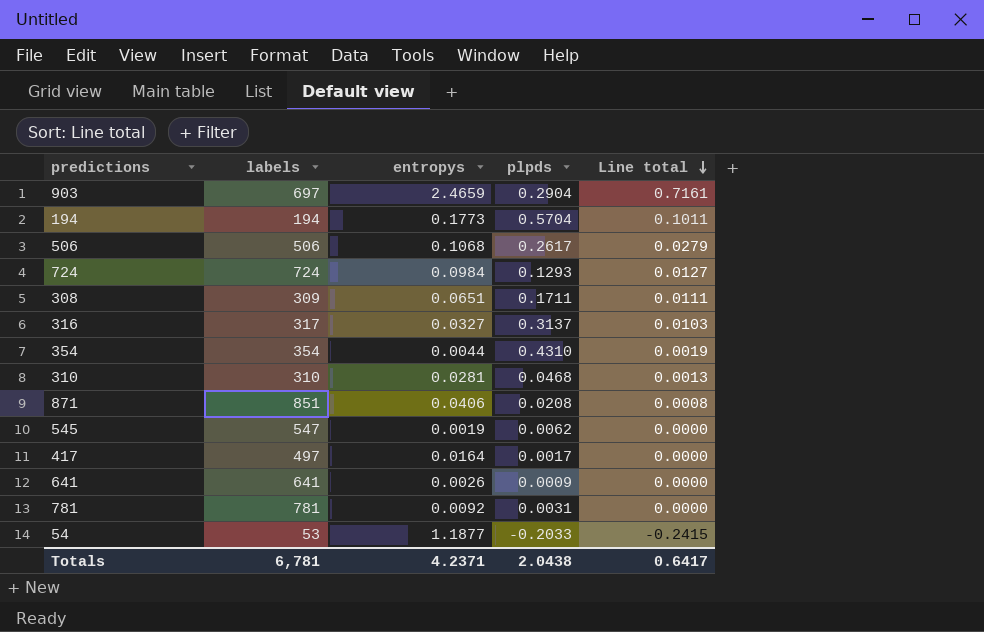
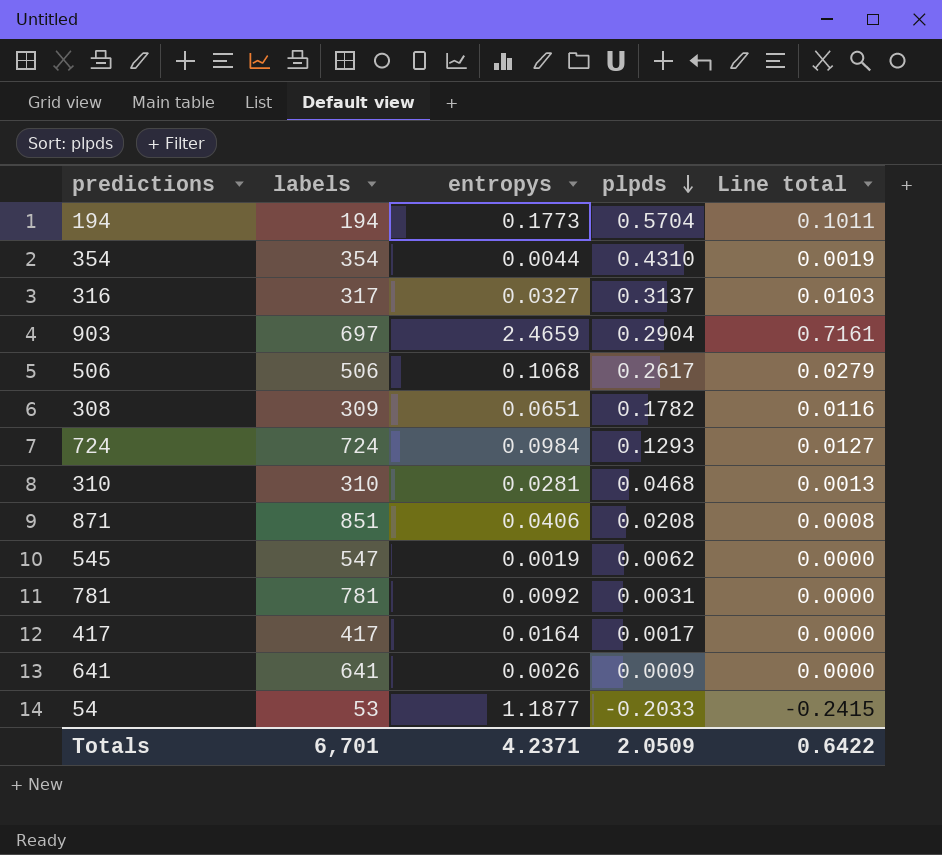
row order: Line total descending -> plpds descending
308 | plpds: 0.1711 -> 0.1782
308 | Line total: 0.0111 -> 0.0116
417 | labels: 497 -> 417
Totals | labels: 6,781 -> 6,701
Totals | plpds: 2.0438 -> 2.0509
Totals | Line total: 0.6417 -> 0.6422

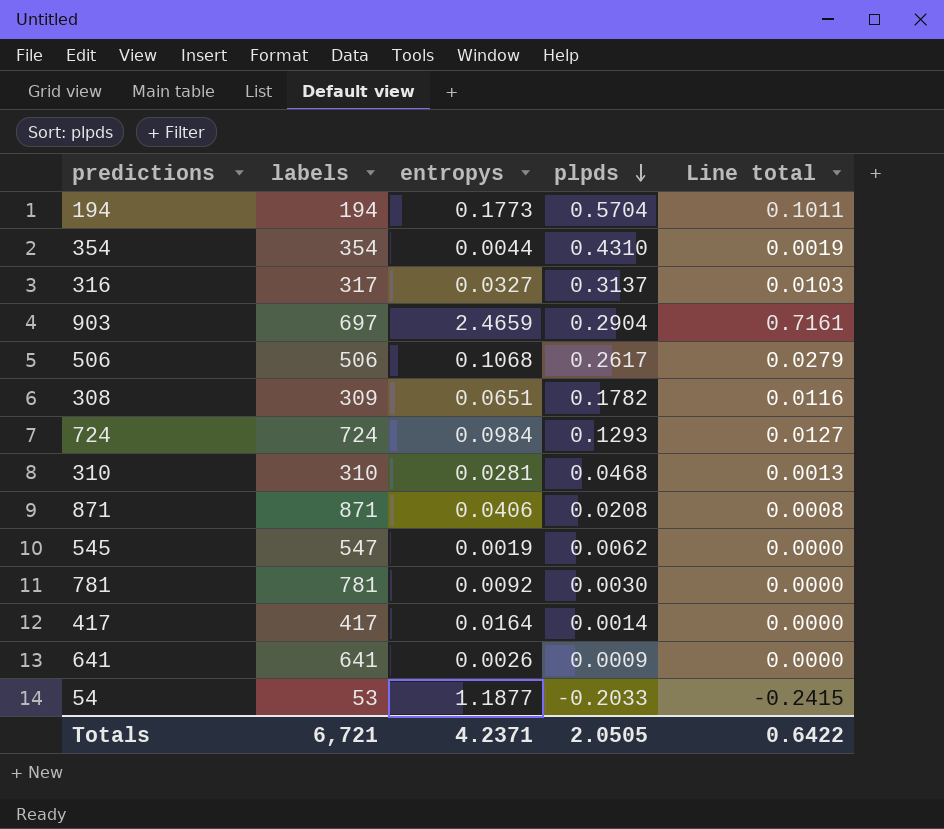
871 | labels: 851 -> 871
781 | plpds: 0.0031 -> 0.0030
417 | plpds: 0.0017 -> 0.0014
Totals | labels: 6,701 -> 6,721
Totals | plpds: 2.0509 -> 2.0505

